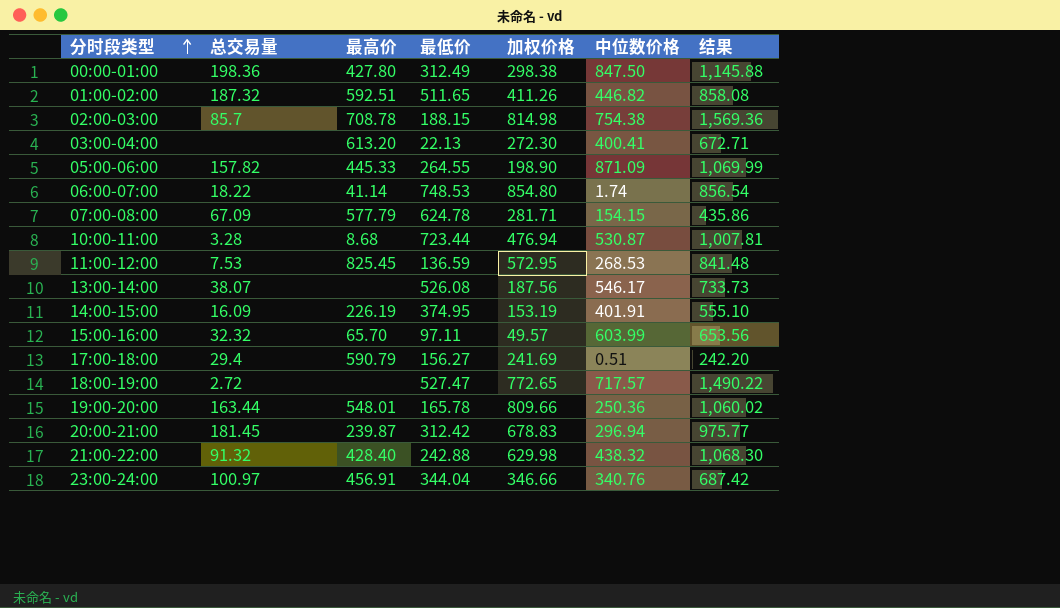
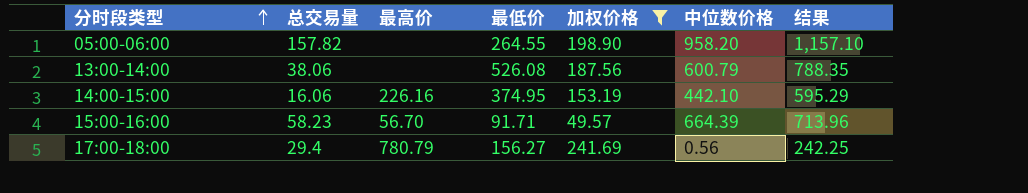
filter: none -> 加权价格 <= 241.69
05:00-06:00 | 最高价: 445.33 -> none
05:00-06:00 | 中位数价格: 871.09 -> 958.20
05:00-06:00 | 结果: 1,069.99 -> 1,157.10
13:00-14:00 | 总交易量: 38.07 -> 38.06
13:00-14:00 | 中位数价格: 546.17 -> 600.79
13:00-14:00 | 结果: 733.73 -> 788.35
14:00-15:00 | 总交易量: 16.09 -> 16.06
14:00-15:00 | 最高价: 226.19 -> 226.16
14:00-15:00 | 中位数价格: 401.91 -> 442.10
14:00-15:00 | 结果: 555.10 -> 595.29
15:00-16:00 | 总交易量: 32.32 -> 58.23
15:00-16:00 | 最高价: 65.70 -> 56.70
15:00-16:00 | 最低价: 97.11 -> 91.71
15:00-16:00 | 中位数价格: 603.99 -> 664.39
15:00-16:00 | 结果: 653.56 -> 713.96
17:00-18:00 | 最高价: 590.79 -> 780.79
17:00-18:00 | 中位数价格: 0.51 -> 0.56
17:00-18:00 | 结果: 242.20 -> 242.25

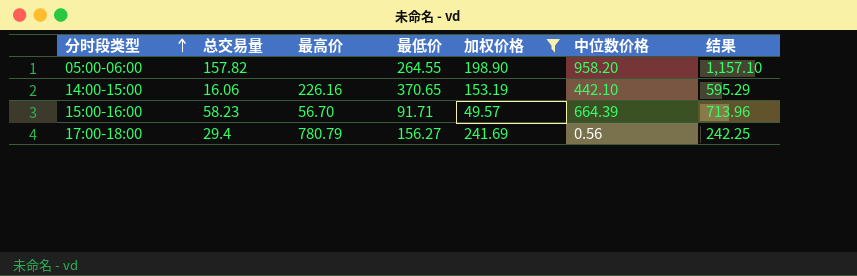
row 13:00-14:00: 38.06 | none | 526.08 | 187.56 | 600.79 | 788.35 -> none
14:00-15:00 | 最低价: 374.95 -> 370.65

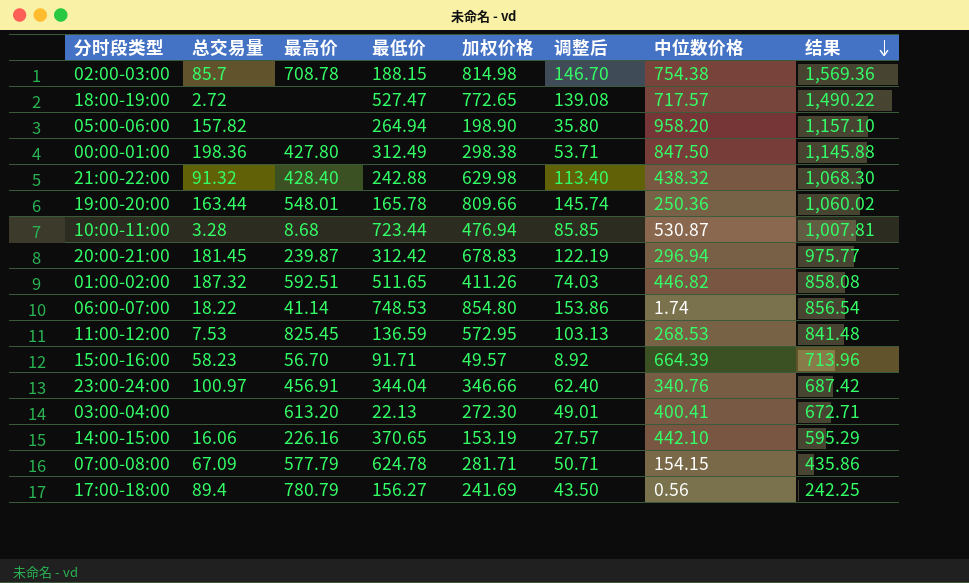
filter: 加权价格 <= 241.69 -> none
row order: 分时段类型 ascending -> 结果 descending
column 调整后 | formula: none -> [加权价格] * 0.18
05:00-06:00 | 最低价: 264.55 -> 264.94
17:00-18:00 | 总交易量: 29.4 -> 89.4

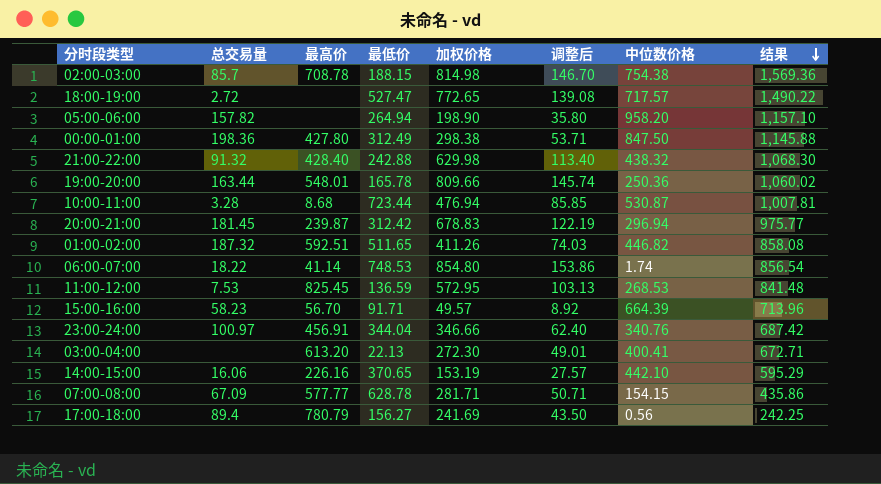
07:00-08:00 | 最高价: 577.79 -> 577.77
07:00-08:00 | 最低价: 624.78 -> 628.78

